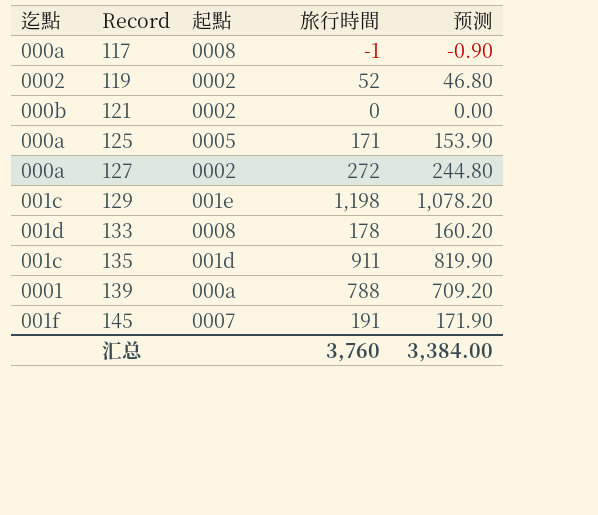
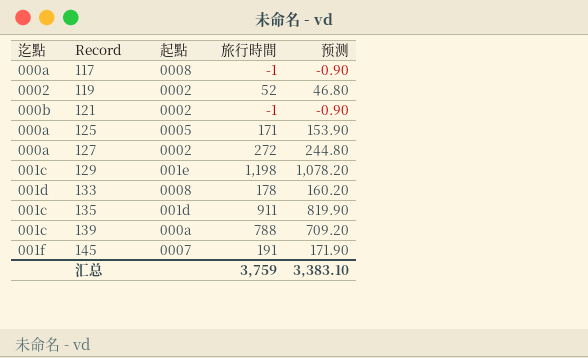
121 | 旅行時間: 0 -> -1
121 | 预测: 0.00 -> -0.90
139 | 迄點: 0001 -> 001c
汇总 | 旅行時間: 3,760 -> 3,759
汇总 | 预测: 3,384.00 -> 3,383.10

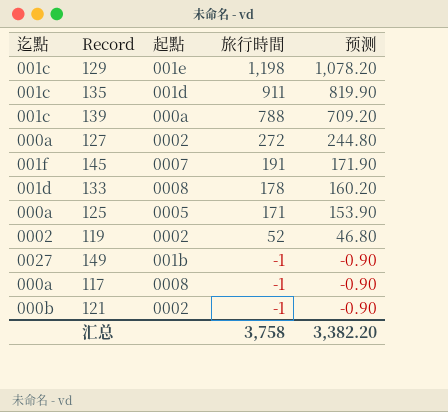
row order: Record ascending -> 旅行時間 descending
row 149: none -> 0027 | 001b | -1 | -0.90
汇总 | 旅行時間: 3,759 -> 3,758
汇总 | 预测: 3,383.10 -> 3,382.20

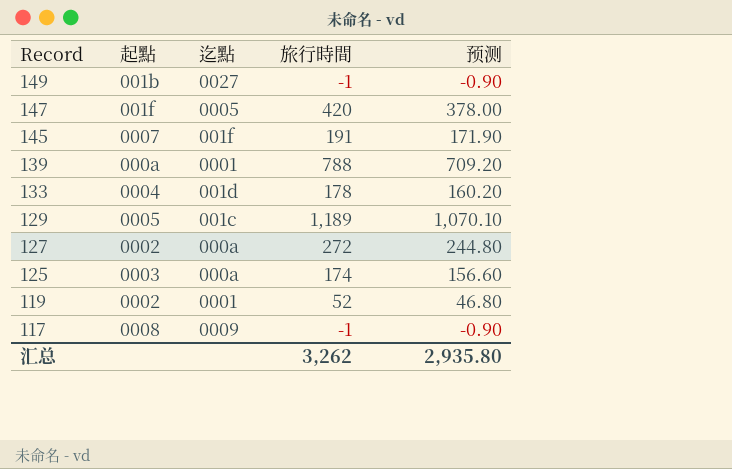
row order: 旅行時間 descending -> Record descending
column 迄點 | position: 1 -> 3
row 135: 001c | 001d | 911 | 819.90 -> none
row 121: 000b | 0002 | -1 | -0.90 -> none
row 147: none -> 001f | 0005 | 420 | 378.00
139 | 迄點: 001c -> 0001
133 | 起點: 0008 -> 0004
129 | 起點: 001e -> 0005
129 | 旅行時間: 1,198 -> 1,189
129 | 预测: 1,078.20 -> 1,070.10
125 | 起點: 0005 -> 0003
125 | 旅行時間: 171 -> 174
125 | 预测: 153.90 -> 156.60
119 | 迄點: 0002 -> 0001
117 | 迄點: 000a -> 0009
汇总 | 旅行時間: 3,758 -> 3,262
汇总 | 预测: 3,382.20 -> 2,935.80

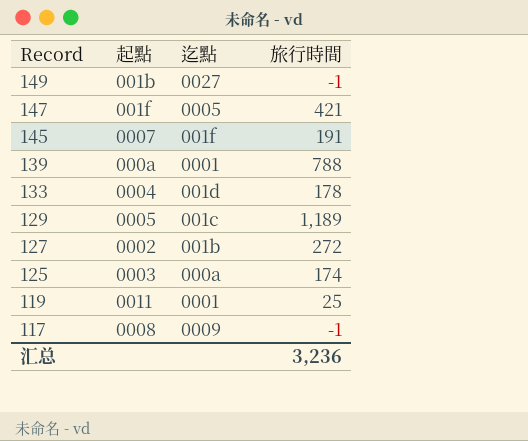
column 预测 | formula: [旅行時間] * 0.9 -> none
147 | 旅行時間: 420 -> 421
127 | 迄點: 000a -> 001b
119 | 起點: 0002 -> 0011
119 | 旅行時間: 52 -> 25
汇总 | 旅行時間: 3,262 -> 3,236

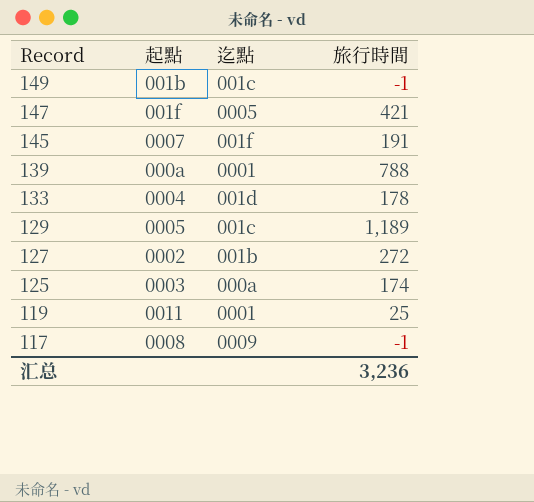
149 | 迄點: 0027 -> 001c

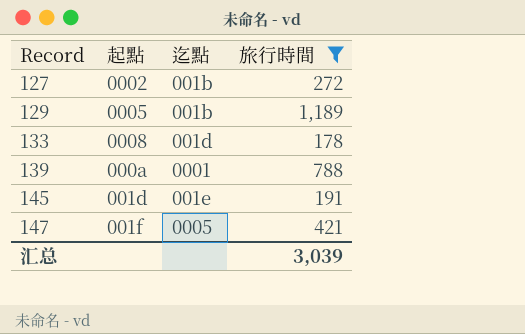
filter: none -> 旅行時間 >= 178
row order: Record descending -> Record ascending
129 | 迄點: 001c -> 001b
133 | 起點: 0004 -> 0008
145 | 起點: 0007 -> 001d
145 | 迄點: 001f -> 001e
汇总 | 旅行時間: 3,236 -> 3,039

